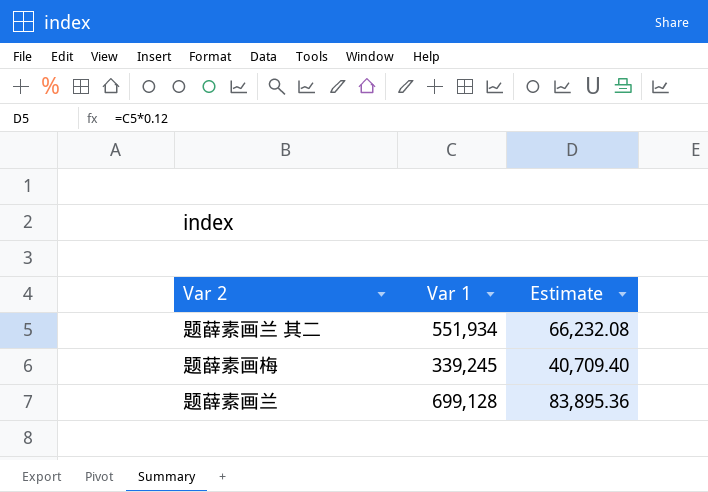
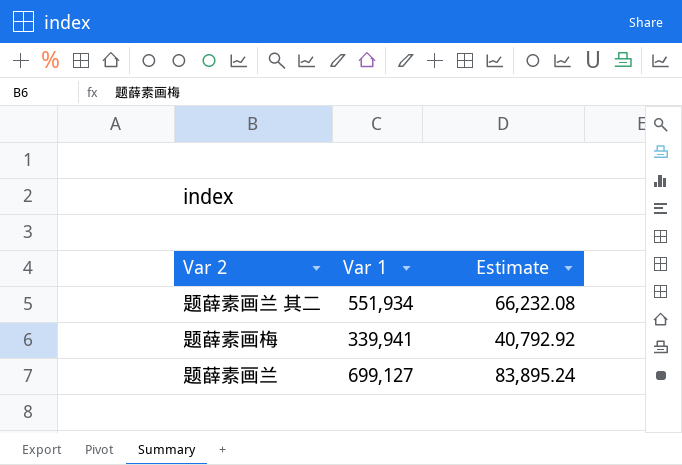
题薛素画梅 | Var 1: 339,245 -> 339,941
题薛素画梅 | Estimate: 40,709.40 -> 40,792.92
题薛素画兰 | Var 1: 699,128 -> 699,127
题薛素画兰 | Estimate: 83,895.36 -> 83,895.24

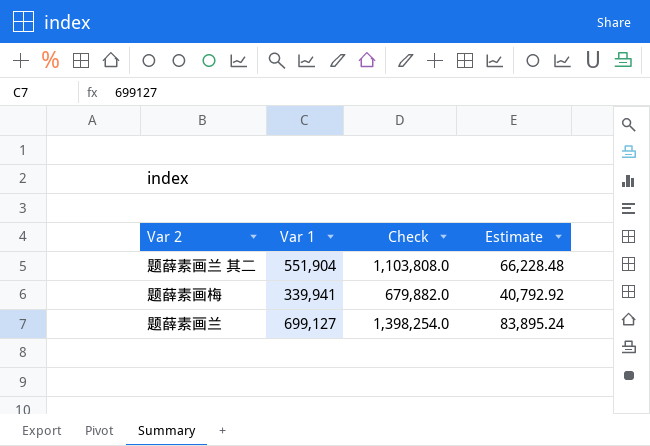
column Check | formula: none -> [Var 1] * 2
题薛素画兰 其二 | Var 1: 551,934 -> 551,904
题薛素画兰 其二 | Estimate: 66,232.08 -> 66,228.48

